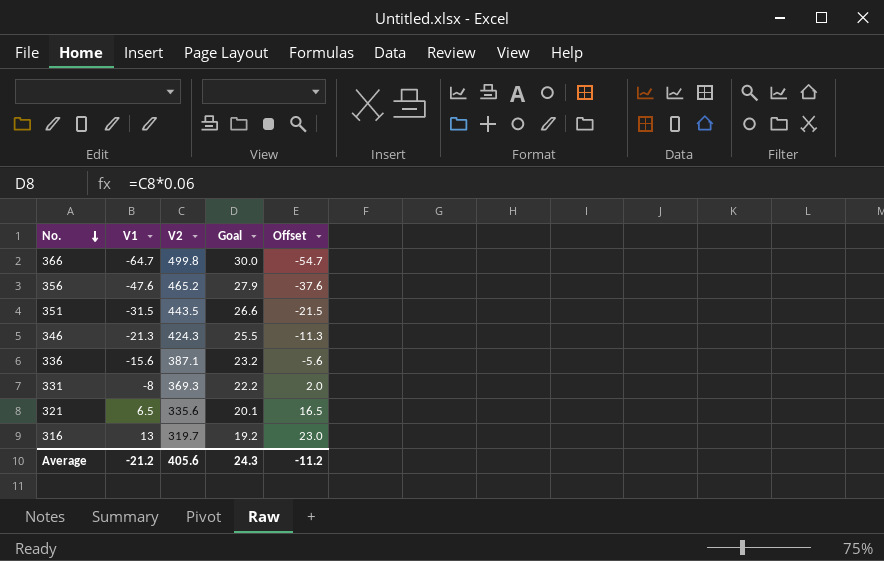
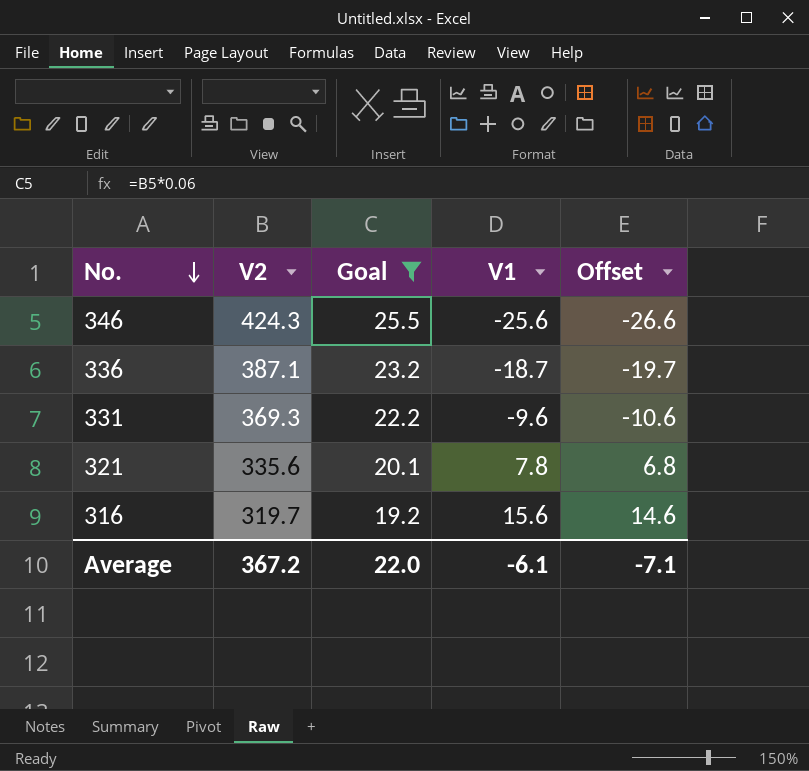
filter: none -> Goal <= 25.5
column V1 | position: 2 -> 4
column Offset | formula: [V1] + 10 -> [V1] - 1
346 | V1: -21.3 -> -25.6
336 | V1: -15.6 -> -18.7
331 | V1: -8 -> -9.6
321 | V1: 6.5 -> 7.8
316 | V1: 13 -> 15.6
Average | V2: 405.6 -> 367.2
Average | Goal: 24.3 -> 22.0
Average | V1: -21.2 -> -6.1
Average | Offset: -11.2 -> -7.1

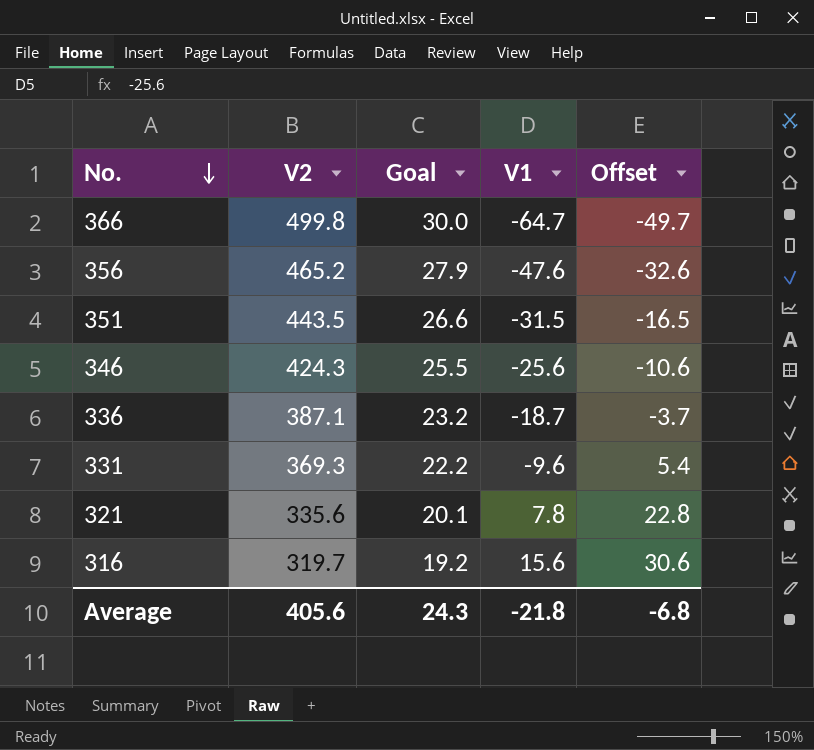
filter: Goal <= 25.5 -> none
column Offset | formula: [V1] - 1 -> [V1] + 15
Average | V2: 367.2 -> 405.6
Average | Goal: 22.0 -> 24.3
Average | V1: -6.1 -> -21.8
Average | Offset: -7.1 -> -6.8

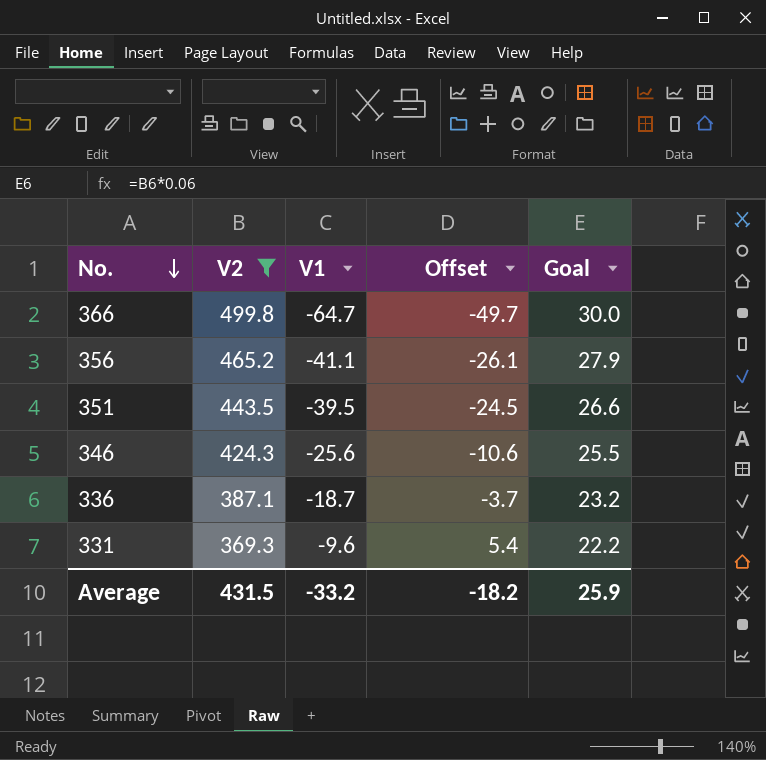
filter: none -> V2 >= 369.3
column Goal | position: 3 -> 5
356 | V1: -47.6 -> -41.1
356 | Offset: -32.6 -> -26.1
351 | V1: -31.5 -> -39.5
351 | Offset: -16.5 -> -24.5
Average | V2: 405.6 -> 431.5
Average | V1: -21.8 -> -33.2
Average | Offset: -6.8 -> -18.2
Average | Goal: 24.3 -> 25.9

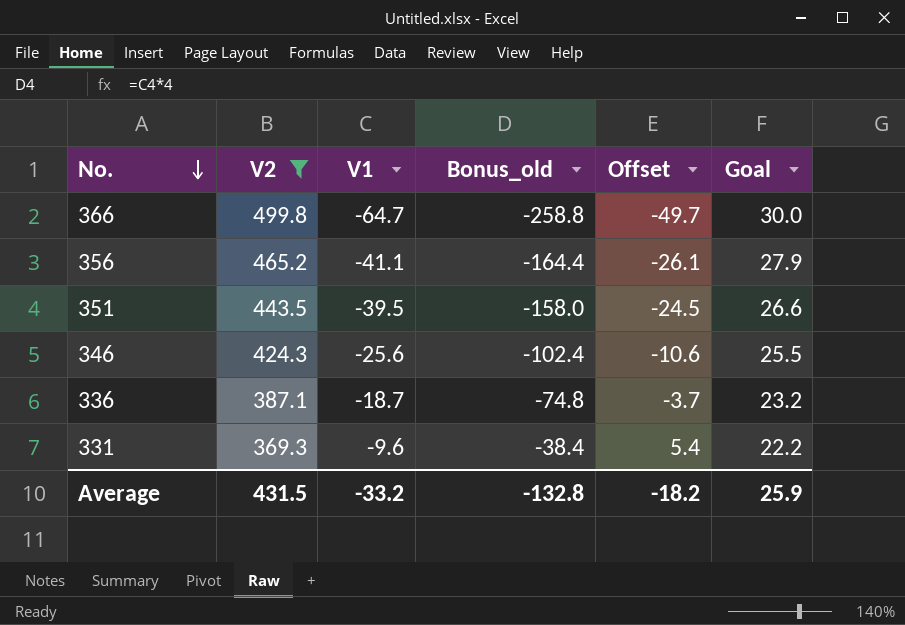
column Bonus_old | formula: none -> [V1] * 4

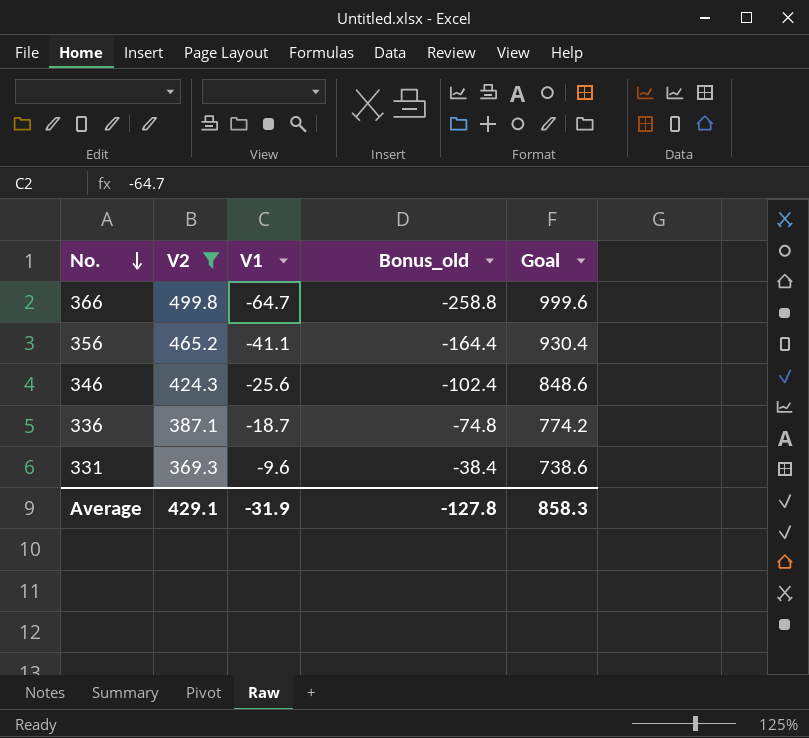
column Offset | formula: [V1] + 15 -> none
column Goal | formula: [V2] * 0.06 -> [V2] * 2
row 351: 443.5 | -39.5 | -158.0 | -24.5 | 26.6 -> none
Average | V2: 431.5 -> 429.1
Average | V1: -33.2 -> -31.9
Average | Bonus_old: -132.8 -> -127.8
Average | Goal: 25.9 -> 858.3

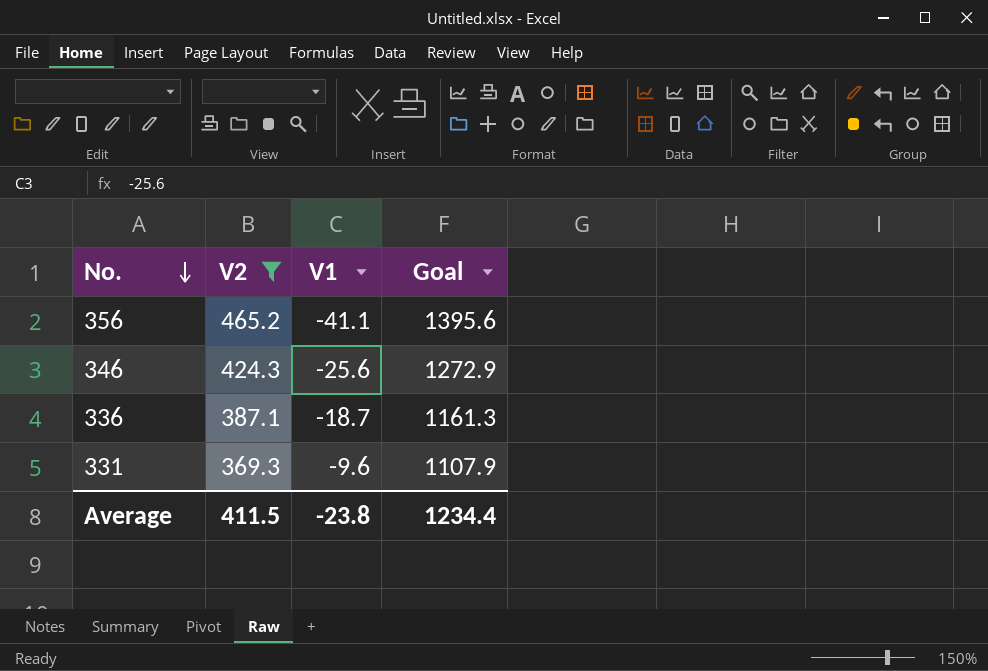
column Bonus_old | formula: [V1] * 4 -> none
column Goal | formula: [V2] * 2 -> [V2] * 3
row 366: 499.8 | -64.7 | -258.8 | 999.6 -> none
Average | V2: 429.1 -> 411.5
Average | V1: -31.9 -> -23.8
Average | Goal: 858.3 -> 1234.4

